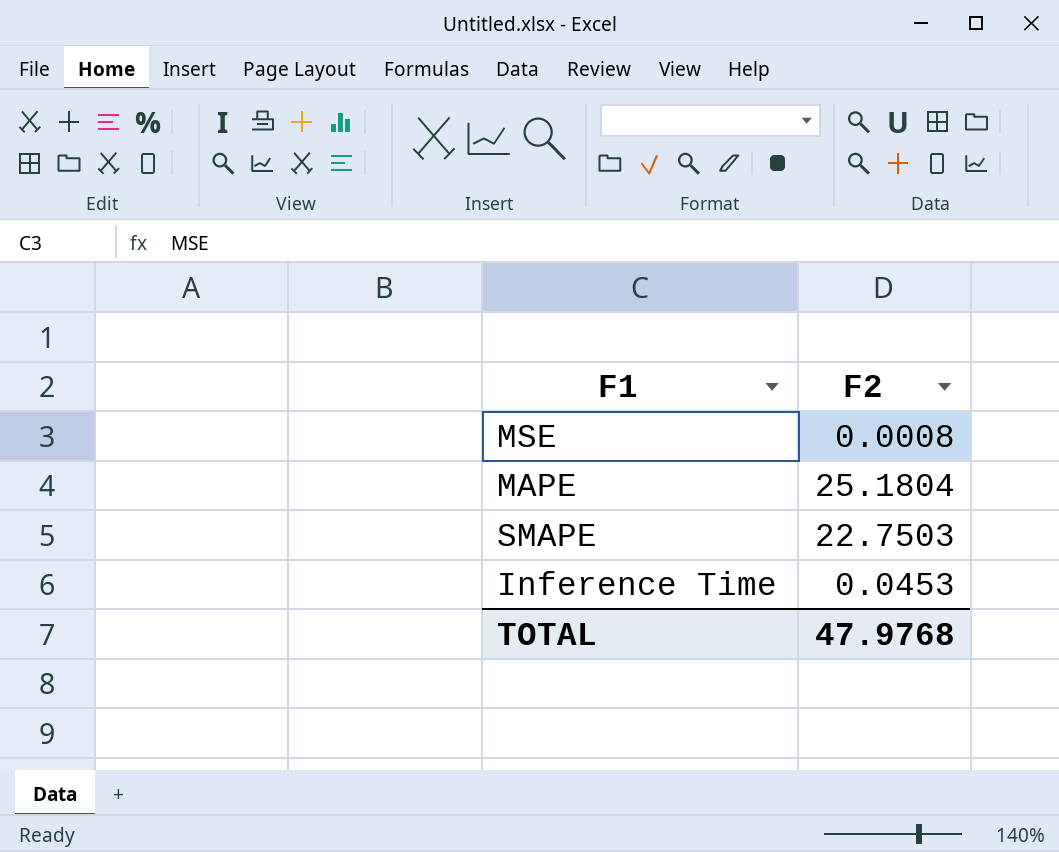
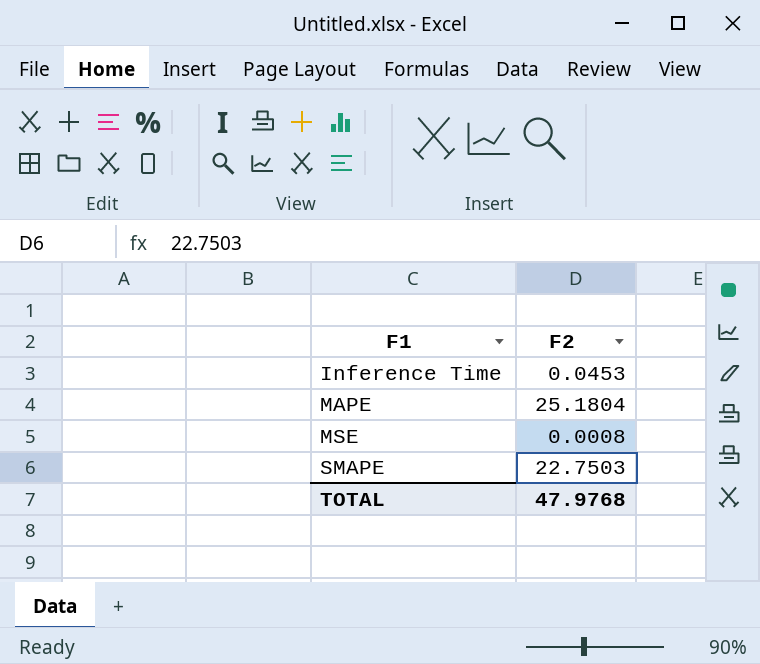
row order: none -> F1 ascending

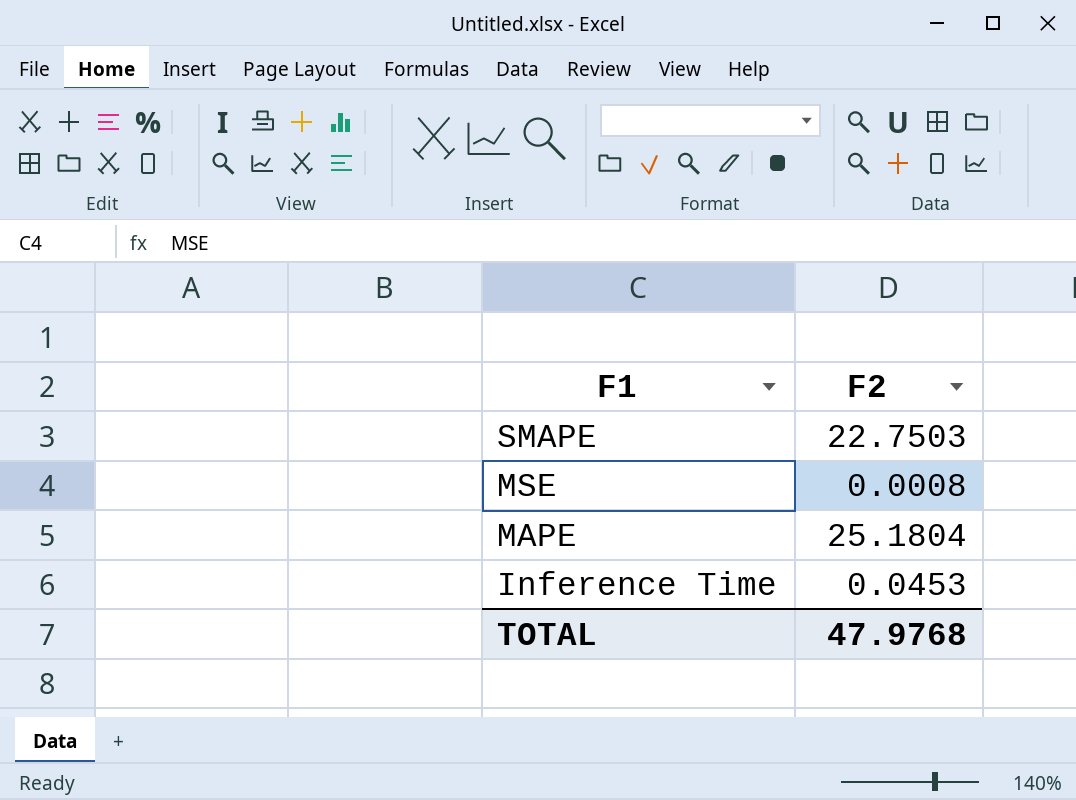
row order: F1 ascending -> F1 descending

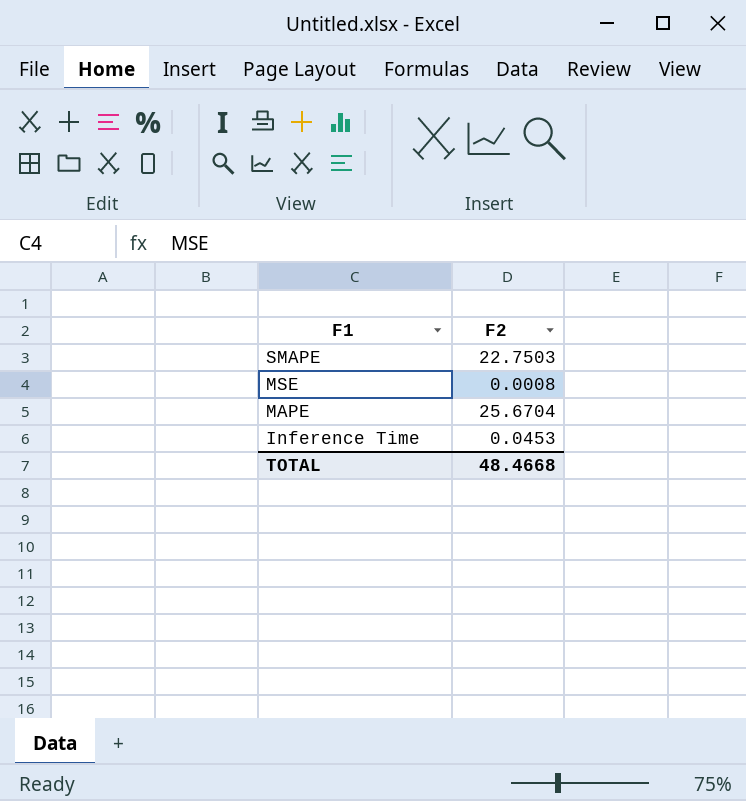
MAPE | F2: 25.1804 -> 25.6704
TOTAL | F2: 47.9768 -> 48.4668

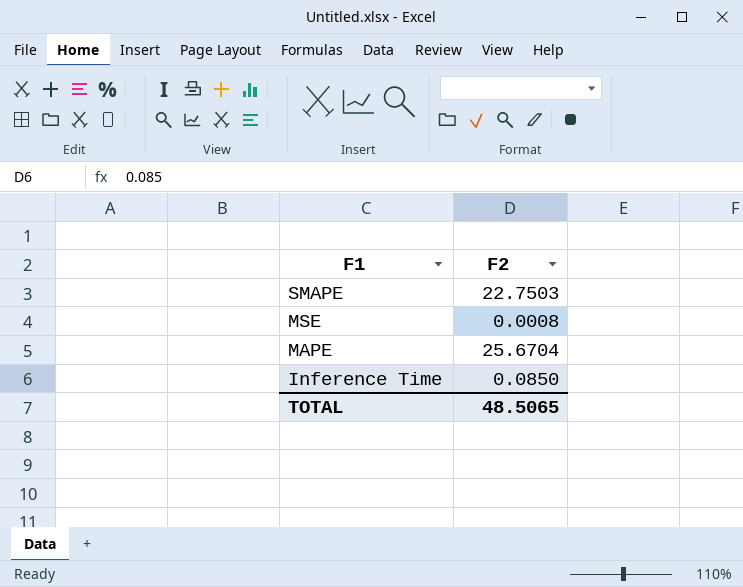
Inference Time | F2: 0.0453 -> 0.0850
TOTAL | F2: 48.4668 -> 48.5065

